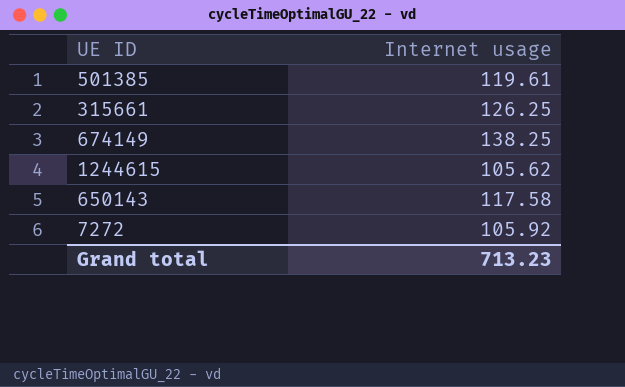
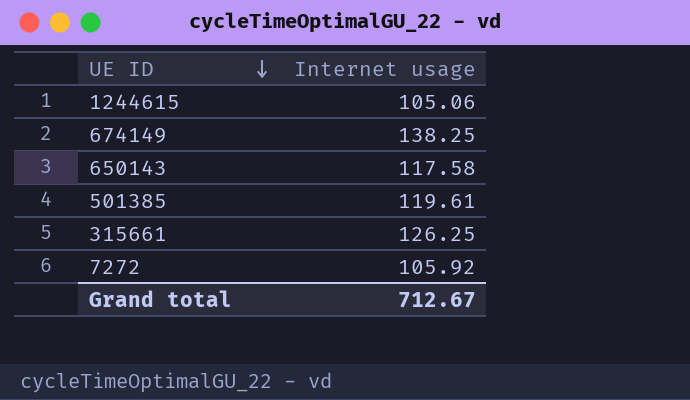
row order: none -> UE ID descending
1244615 | Internet usage: 105.62 -> 105.06
Grand total | Internet usage: 713.23 -> 712.67

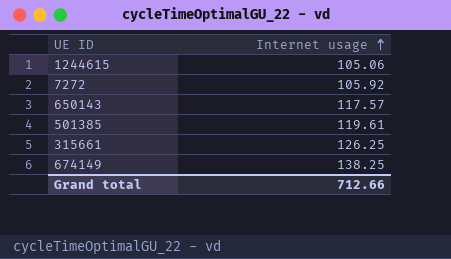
row order: UE ID descending -> Internet usage ascending
650143 | Internet usage: 117.58 -> 117.57
Grand total | Internet usage: 712.67 -> 712.66

